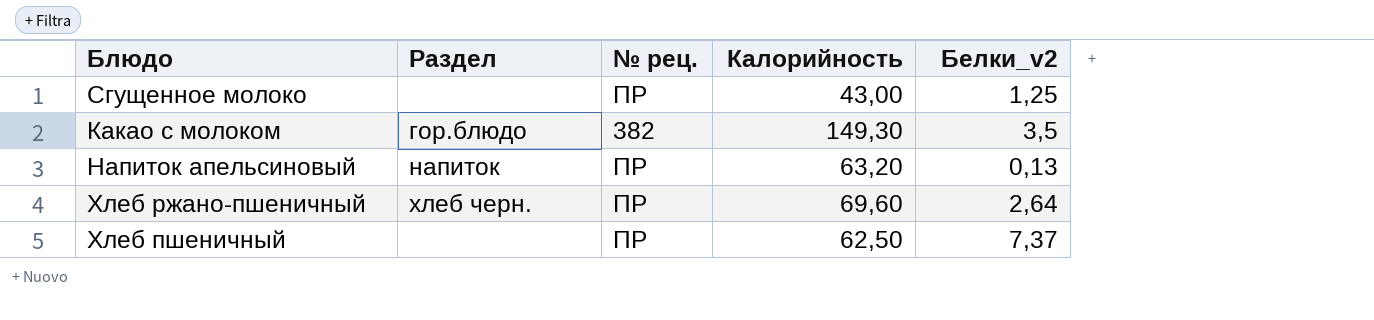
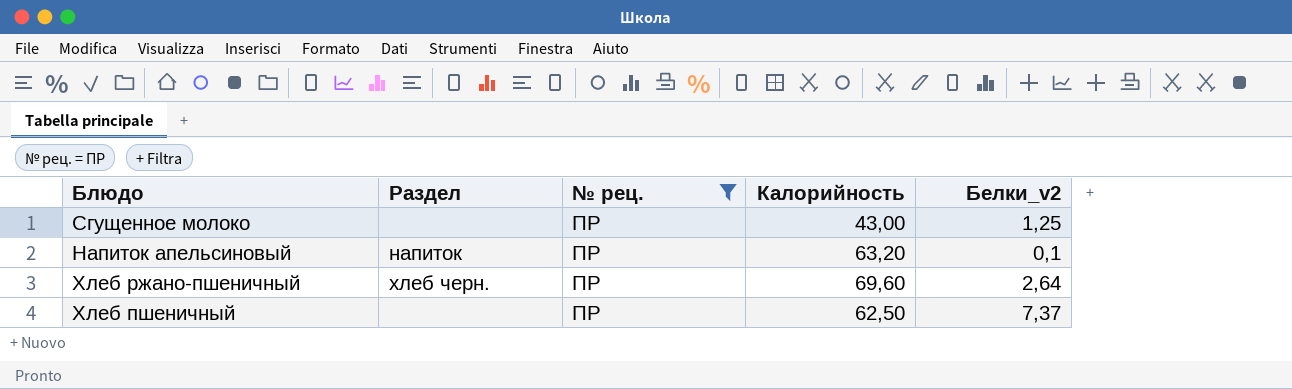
filter: none -> № рец. = ПР
Напиток апельсиновый | Белки_v2: 0,13 -> 0,1

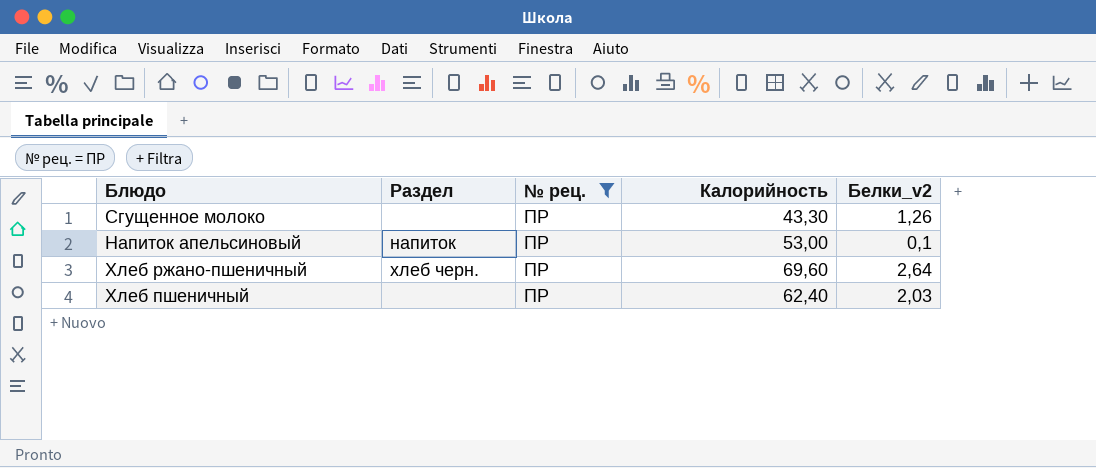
Сгущенное молоко | Калорийность: 43,00 -> 43,30
Сгущенное молоко | Белки_v2: 1,25 -> 1,26
Напиток апельсиновый | Калорийность: 63,20 -> 53,00
Хлеб пшеничный | Калорийность: 62,50 -> 62,40
Хлеб пшеничный | Белки_v2: 7,37 -> 2,03

